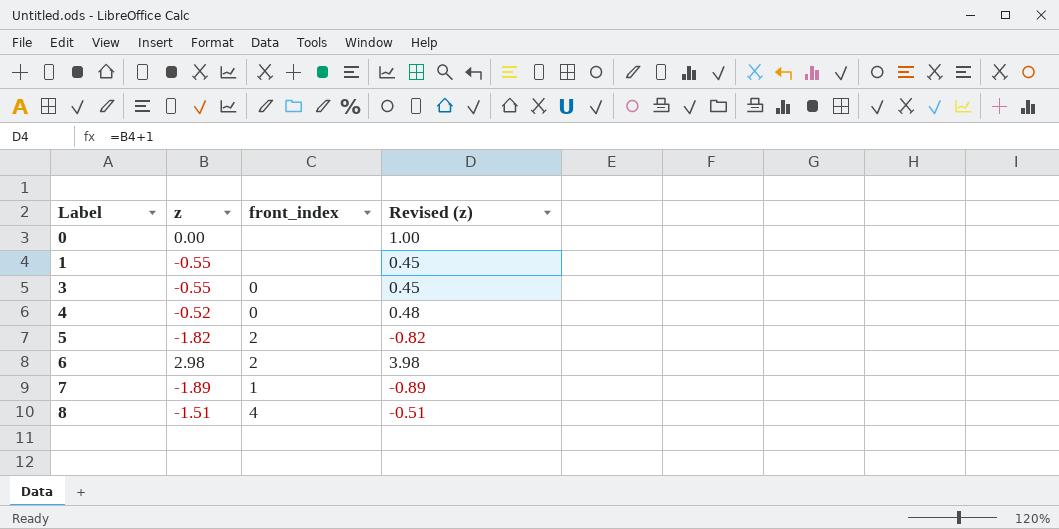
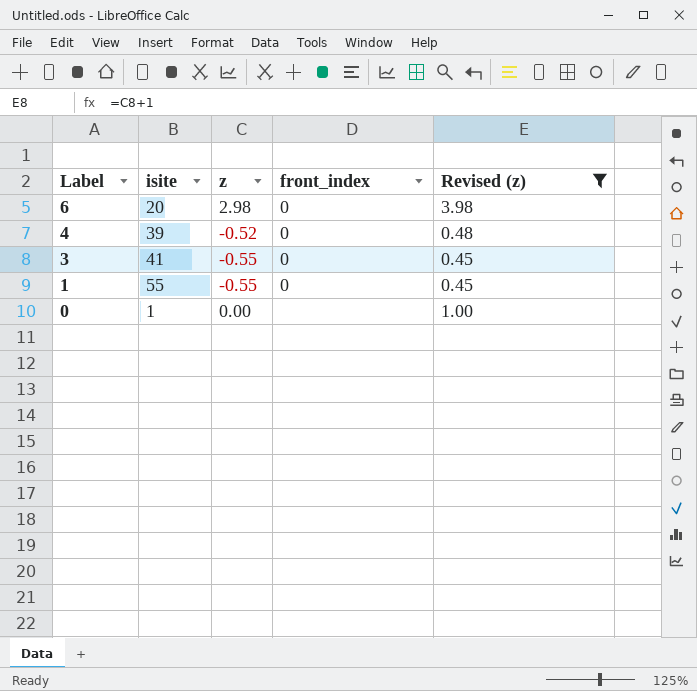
filter: none -> Revised (z) >= 0.45
row order: Label ascending -> Label descending
column isite | position: none -> 2
6 | front_index: 2 -> 0
1 | front_index: none -> 0

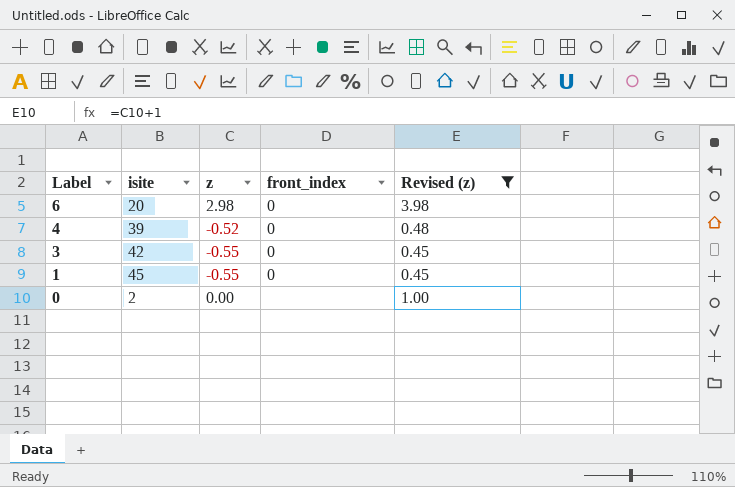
3 | isite: 41 -> 42
1 | isite: 55 -> 45
0 | isite: 1 -> 2

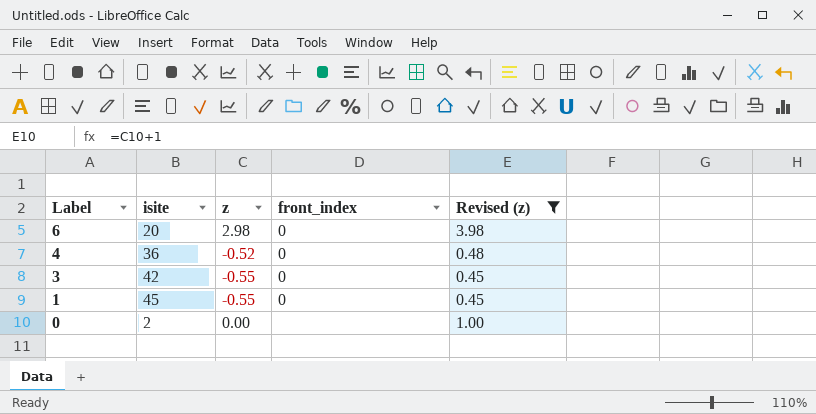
4 | isite: 39 -> 36

